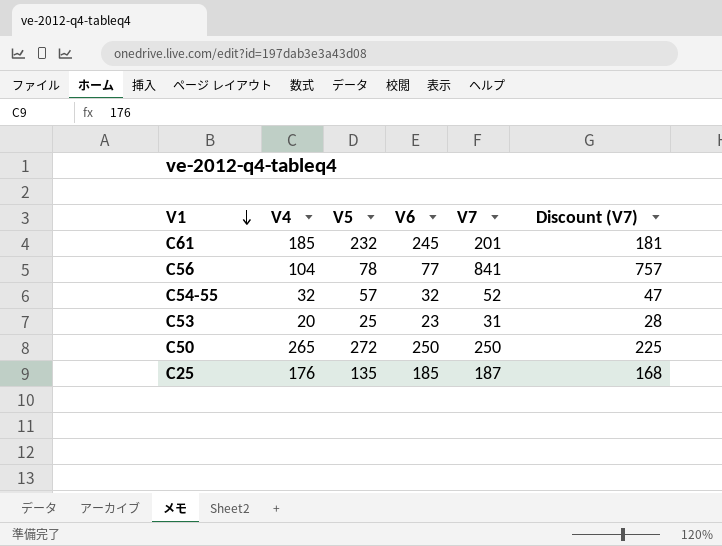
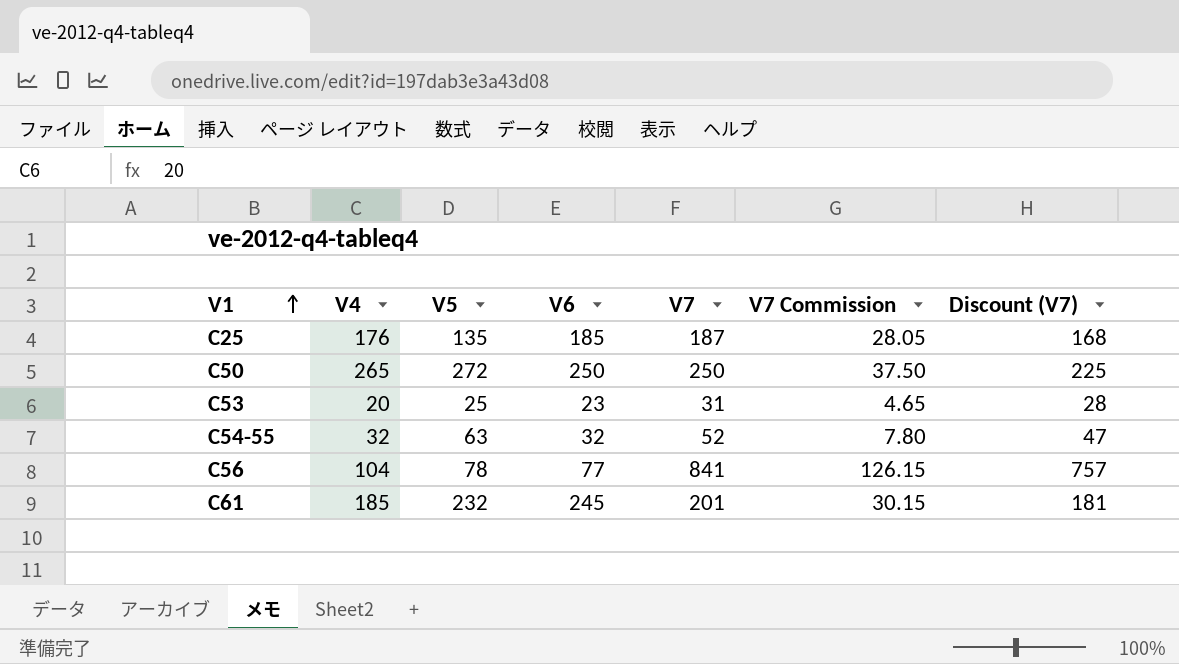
row order: V1 descending -> V1 ascending
column V7 Commission | formula: none -> [V7] * 0.15
C54-55 | V5: 57 -> 63

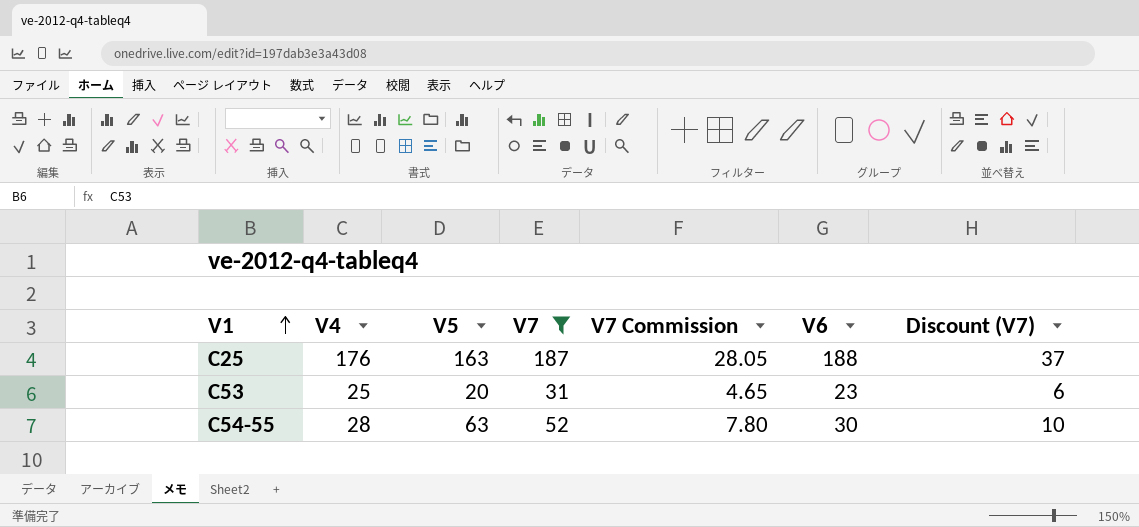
filter: none -> V7 <= 187
column V6 | position: 4 -> 6
column Discount (V7) | formula: [V7] * 0.9 -> [V7] * 0.2
C25 | V5: 135 -> 163
C25 | V6: 185 -> 188
C53 | V4: 20 -> 25
C53 | V5: 25 -> 20
C54-55 | V4: 32 -> 28
C54-55 | V6: 32 -> 30

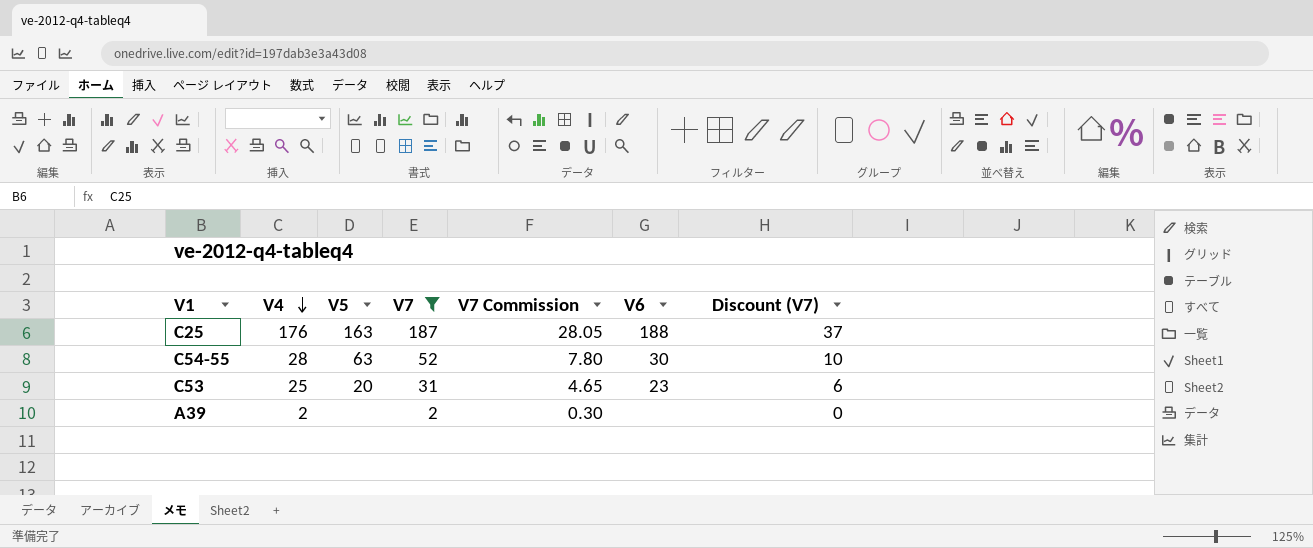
row order: V1 ascending -> V4 descending
row A39: none -> 2 | none | 2 | 0.30 | none | 0

